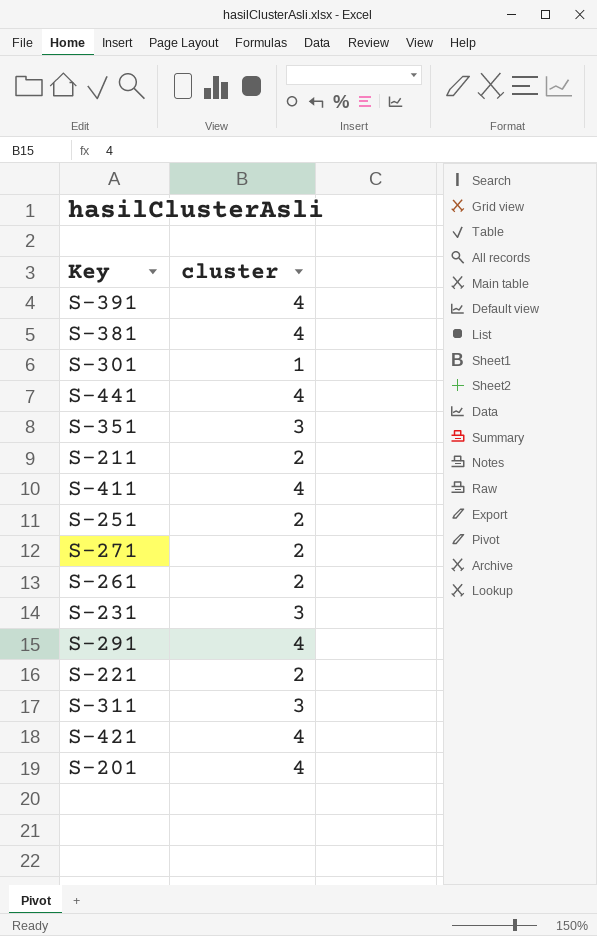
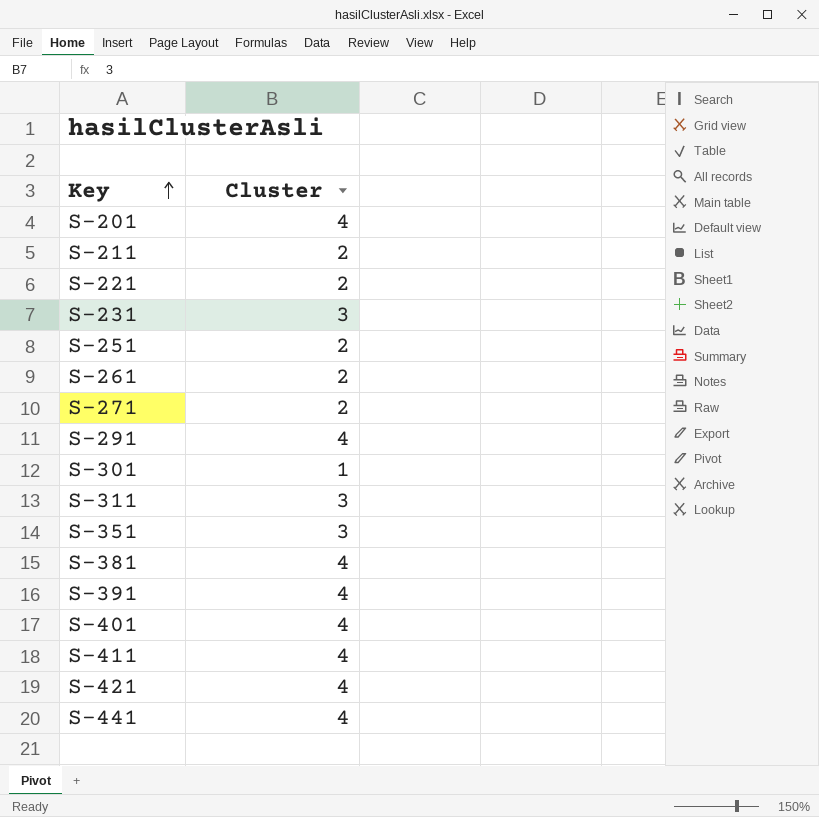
row order: none -> Key ascending
column name: cluster -> Cluster
row S-401: none -> 4

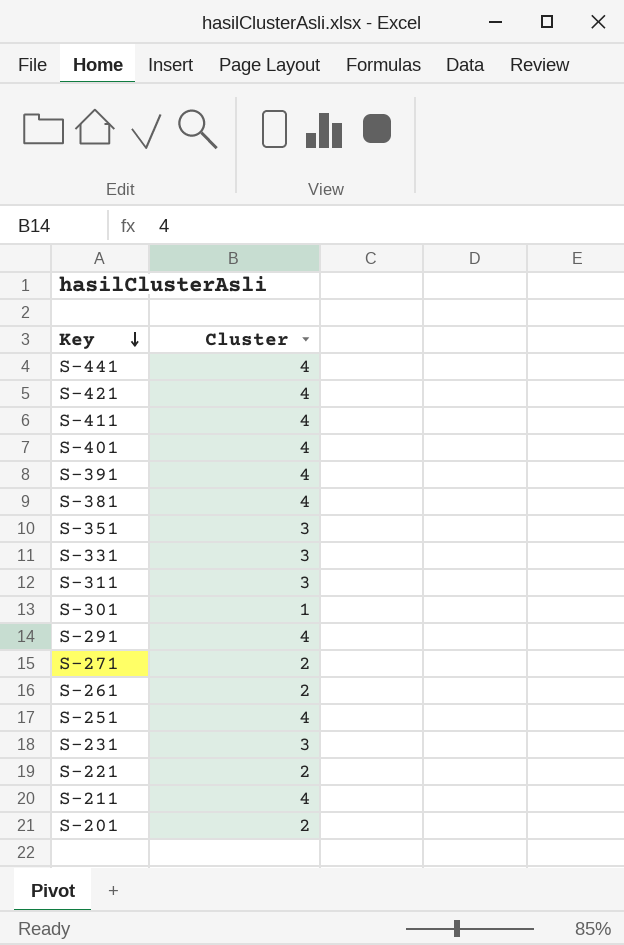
row order: Key ascending -> Key descending
row S-331: none -> 3
S-251 | Cluster: 2 -> 4
S-211 | Cluster: 2 -> 4
S-201 | Cluster: 4 -> 2

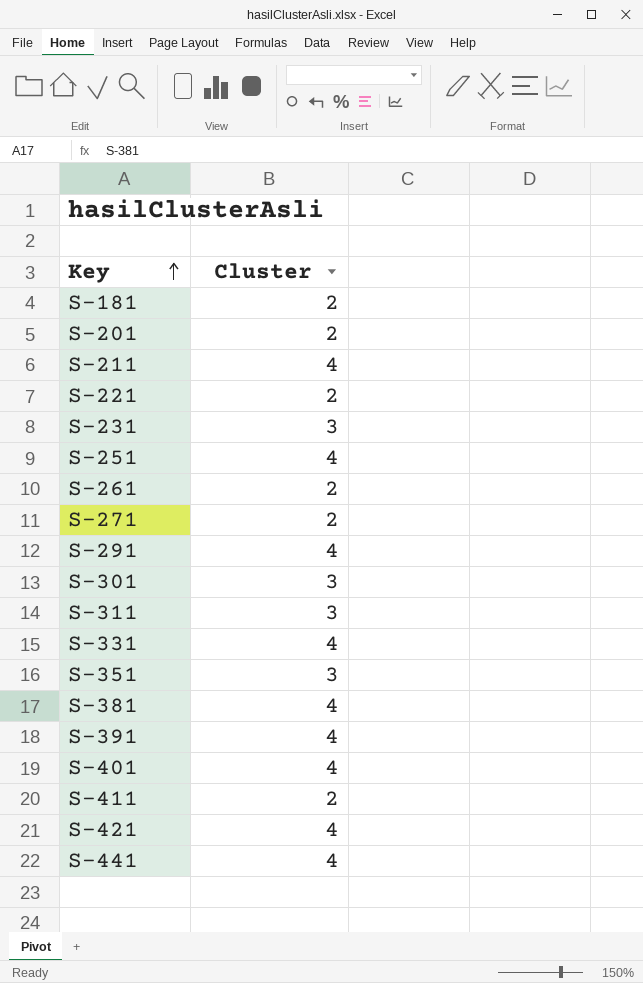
row order: Key descending -> Key ascending
row S-181: none -> 2
S-301 | Cluster: 1 -> 3
S-331 | Cluster: 3 -> 4
S-411 | Cluster: 4 -> 2

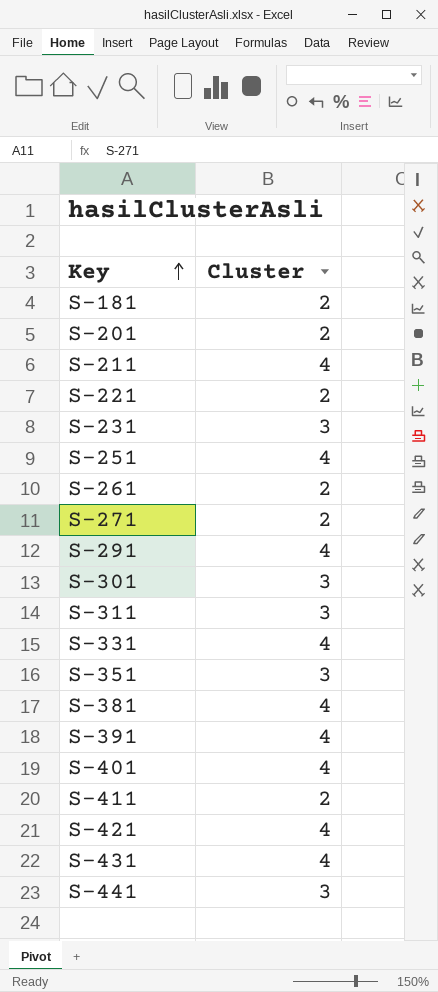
row S-431: none -> 4
S-441 | Cluster: 4 -> 3

